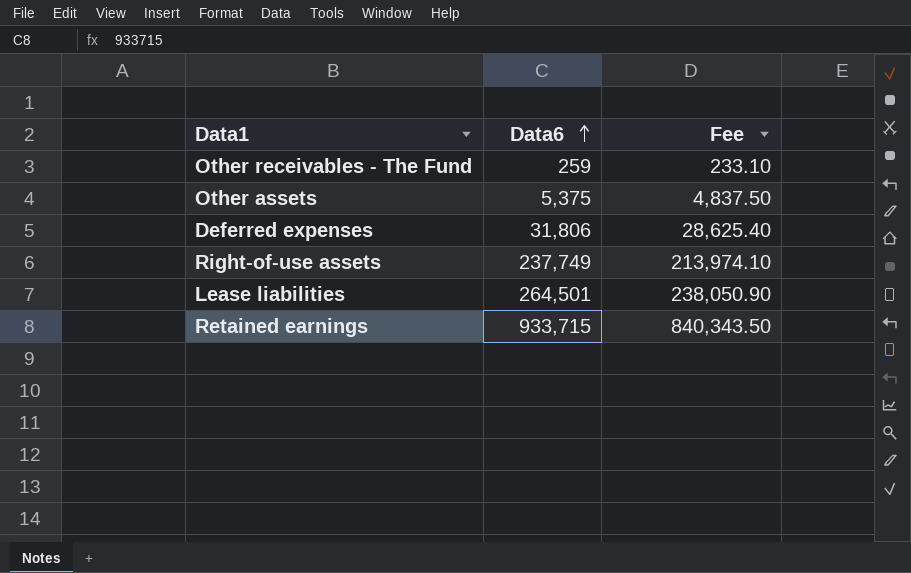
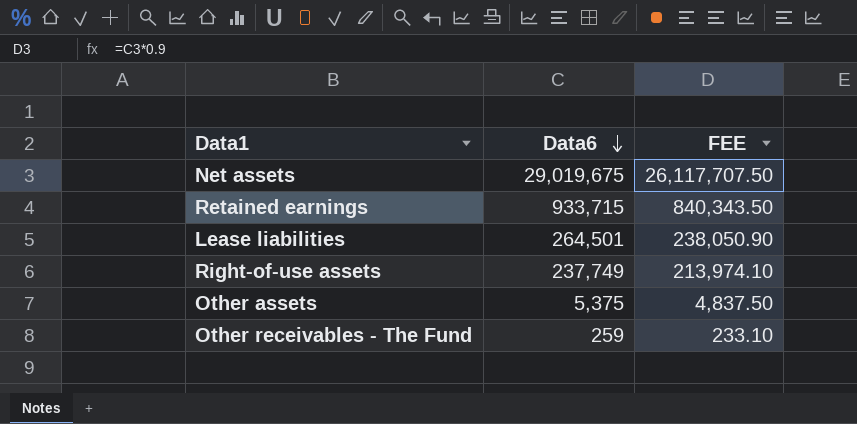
row order: Data6 ascending -> Data6 descending
column name: Fee -> FEE
row Deferred expenses: 31,806 | 28,625.40 -> none
row Net assets: none -> 29,019,675 | 26,117,707.50

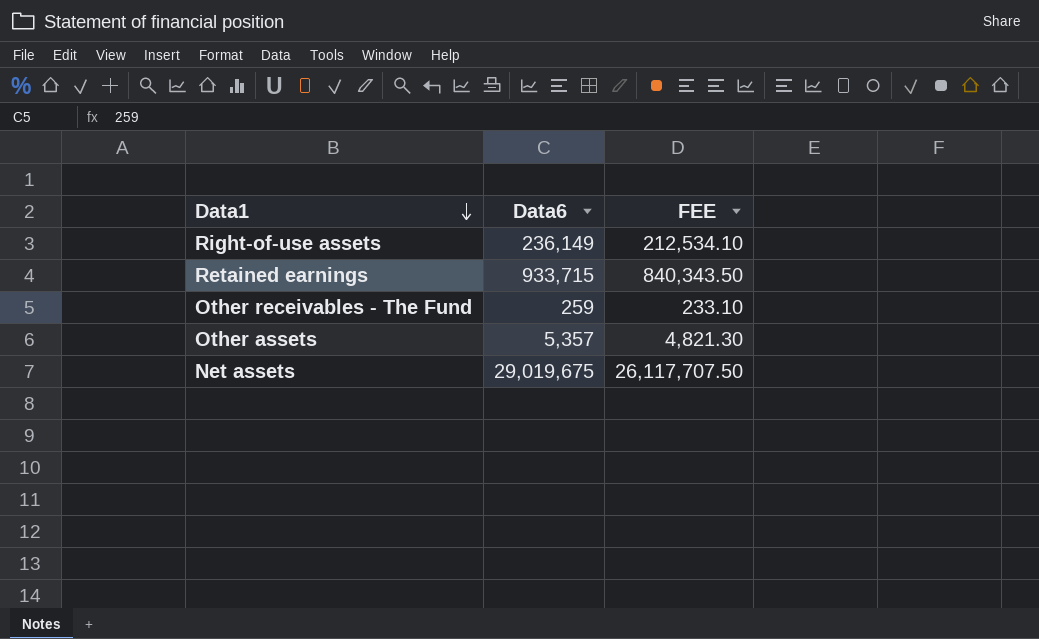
row order: Data6 descending -> Data1 descending
row Lease liabilities: 264,501 | 238,050.90 -> none
Right-of-use assets | Data6: 237,749 -> 236,149
Right-of-use assets | FEE: 213,974.10 -> 212,534.10
Other assets | Data6: 5,375 -> 5,357
Other assets | FEE: 4,837.50 -> 4,821.30

